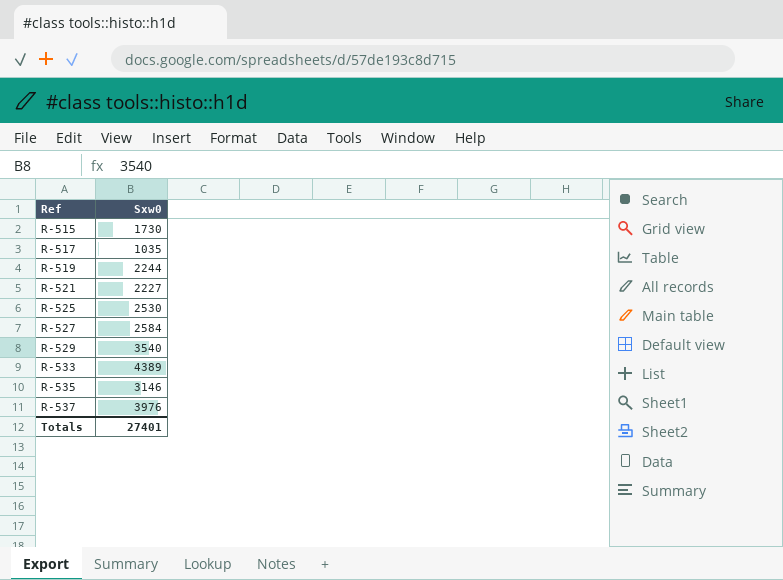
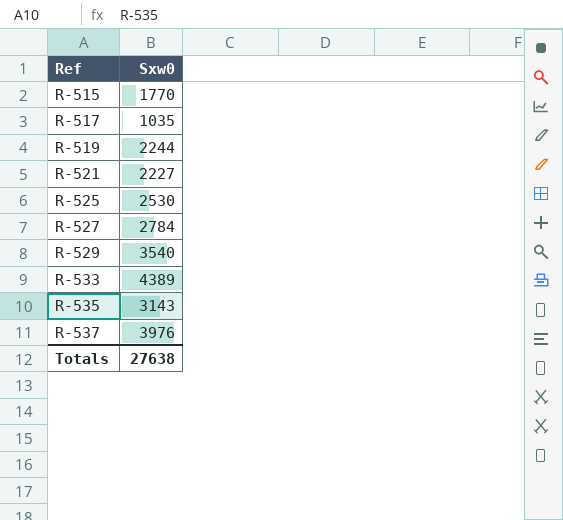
R-515 | Sxw0: 1730 -> 1770
R-527 | Sxw0: 2584 -> 2784
R-535 | Sxw0: 3146 -> 3143
Totals | Sxw0: 27401 -> 27638

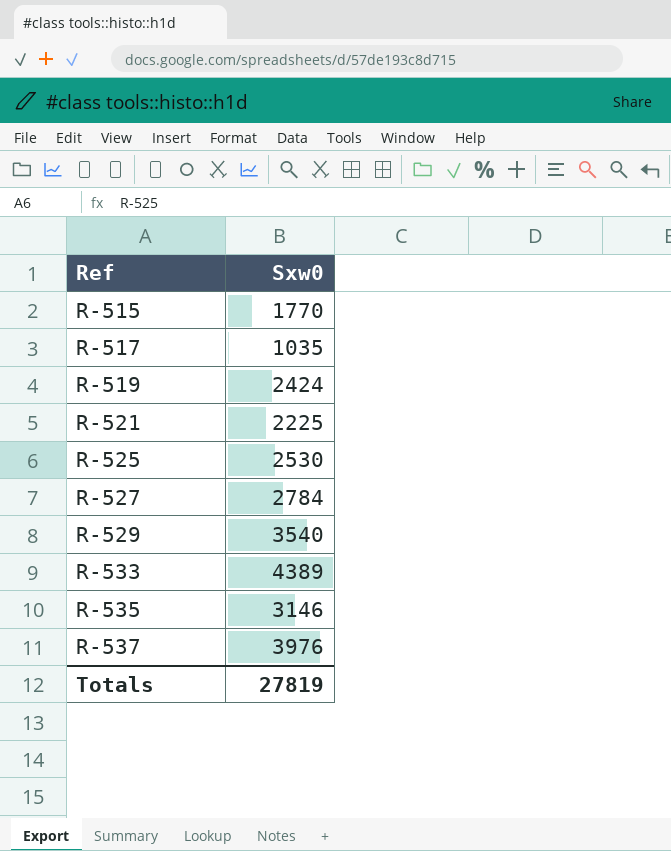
R-519 | Sxw0: 2244 -> 2424
R-521 | Sxw0: 2227 -> 2225
R-535 | Sxw0: 3143 -> 3146
Totals | Sxw0: 27638 -> 27819

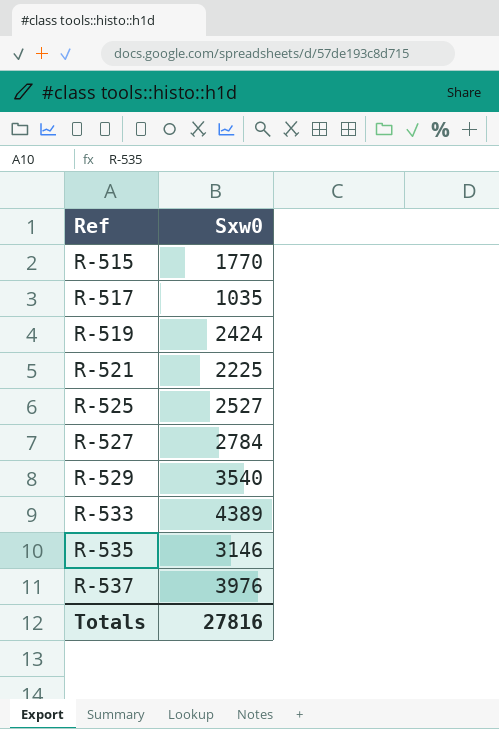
R-525 | Sxw0: 2530 -> 2527
Totals | Sxw0: 27819 -> 27816

